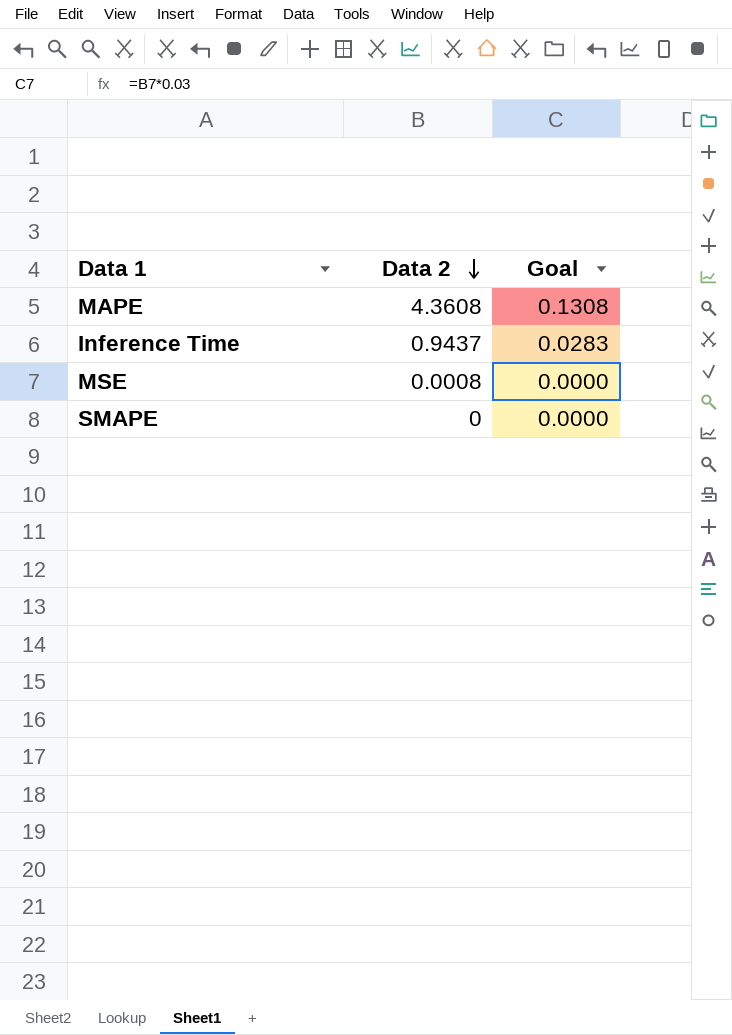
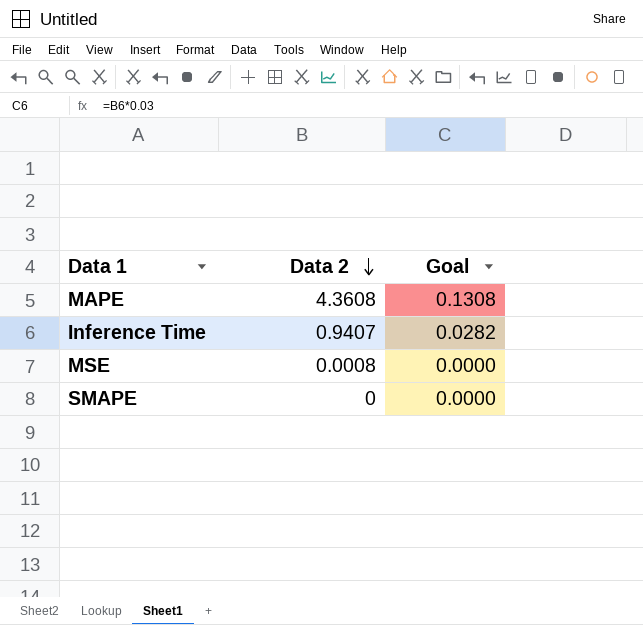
Inference Time | Data 2: 0.9437 -> 0.9407
Inference Time | Goal: 0.0283 -> 0.0282

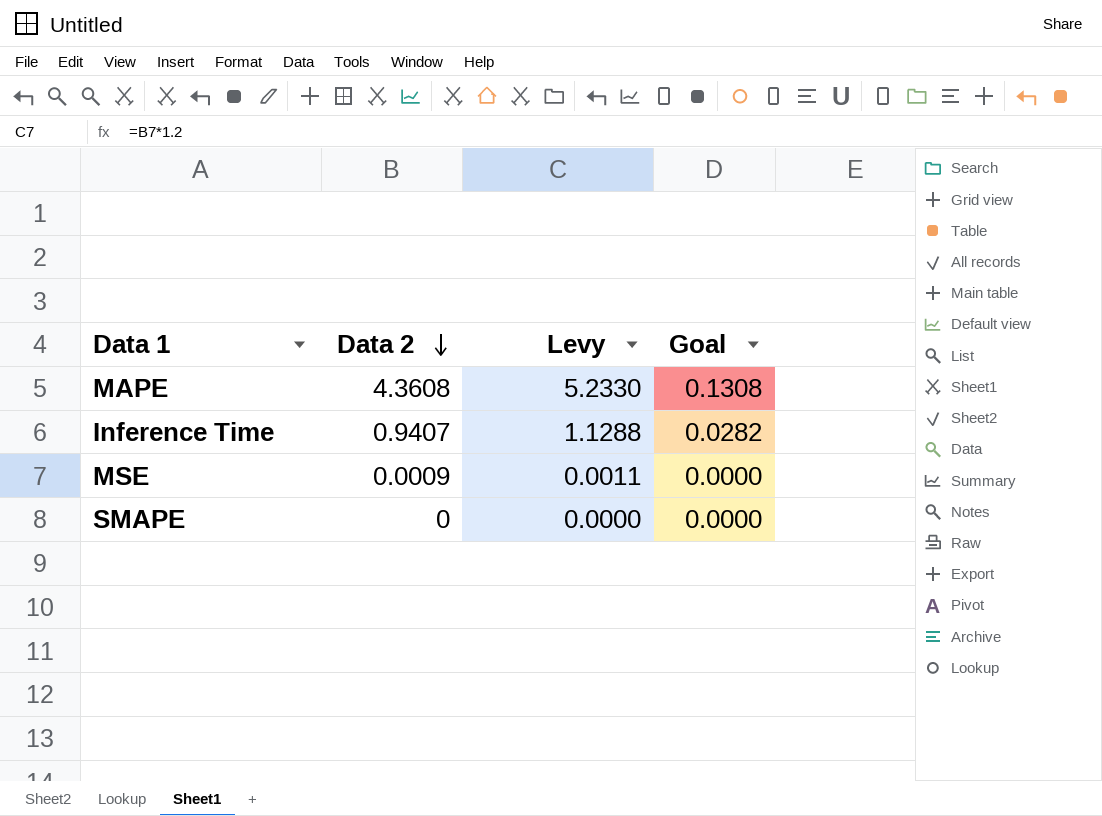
column Levy | formula: none -> [Data 2] * 1.2
MSE | Data 2: 0.0008 -> 0.0009

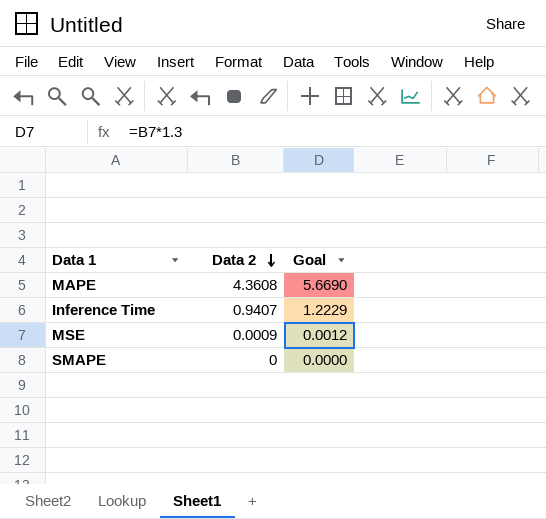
column Levy | formula: [Data 2] * 1.2 -> none
column Goal | formula: [Data 2] * 0.03 -> [Data 2] * 1.3

